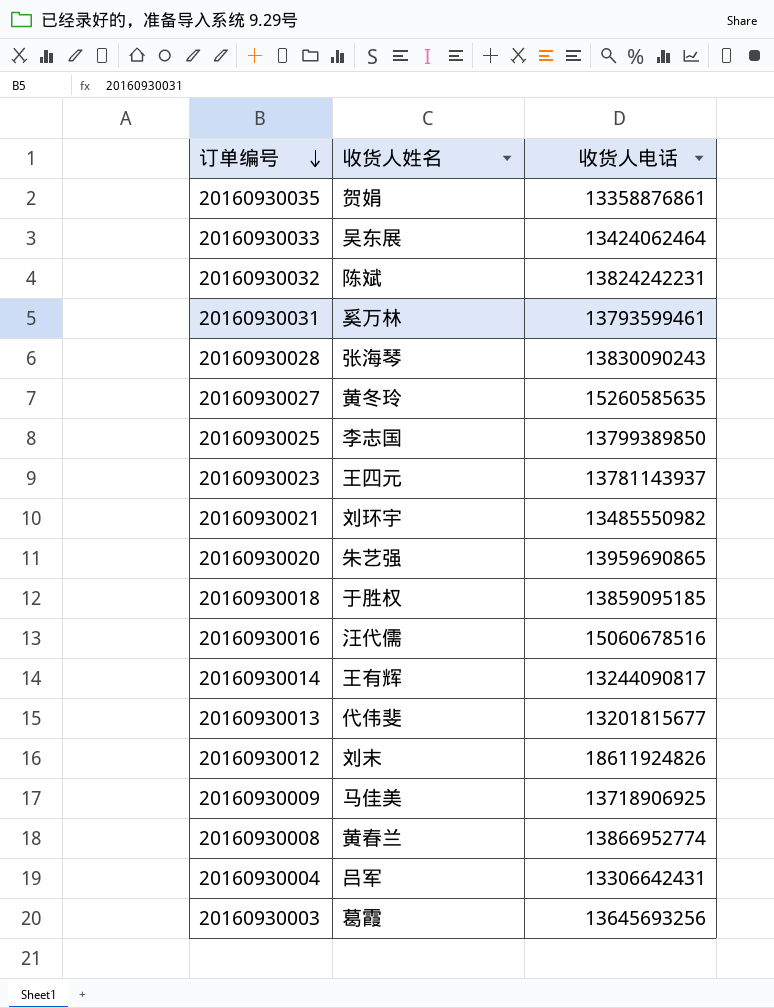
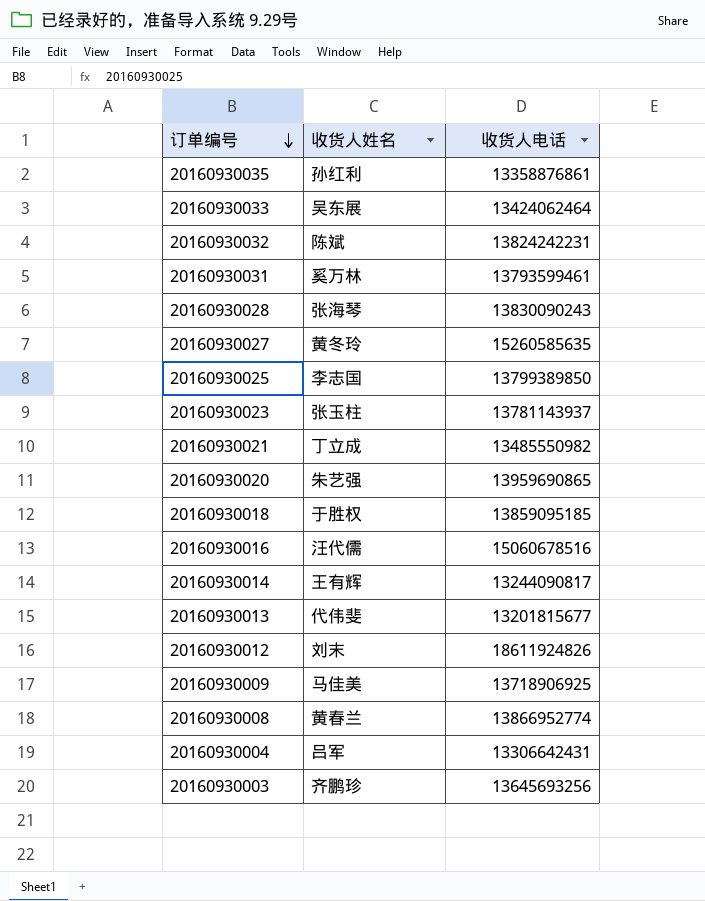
20160930035 | 收货人姓名: 贺娟 -> 孙红利
20160930023 | 收货人姓名: 王四元 -> 张玉柱
20160930021 | 收货人姓名: 刘环宇 -> 丁立成
20160930003 | 收货人姓名: 葛霞 -> 齐鹏珍

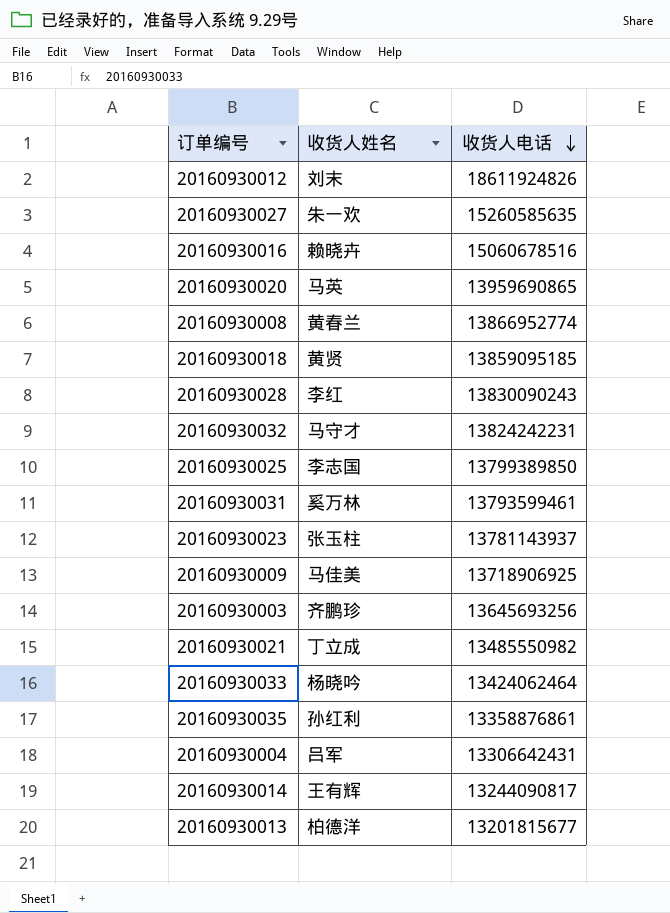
row order: 订单编号 descending -> 收货人电话 descending
20160930027 | 收货人姓名: 黄冬玲 -> 朱一欢
20160930016 | 收货人姓名: 汪代儒 -> 赖晓卉
20160930020 | 收货人姓名: 朱艺强 -> 马英
20160930018 | 收货人姓名: 于胜权 -> 黄贤
20160930028 | 收货人姓名: 张海琴 -> 李红
20160930032 | 收货人姓名: 陈斌 -> 马守才
20160930033 | 收货人姓名: 吴东展 -> 杨晓吟
20160930013 | 收货人姓名: 代伟斐 -> 柏德洋

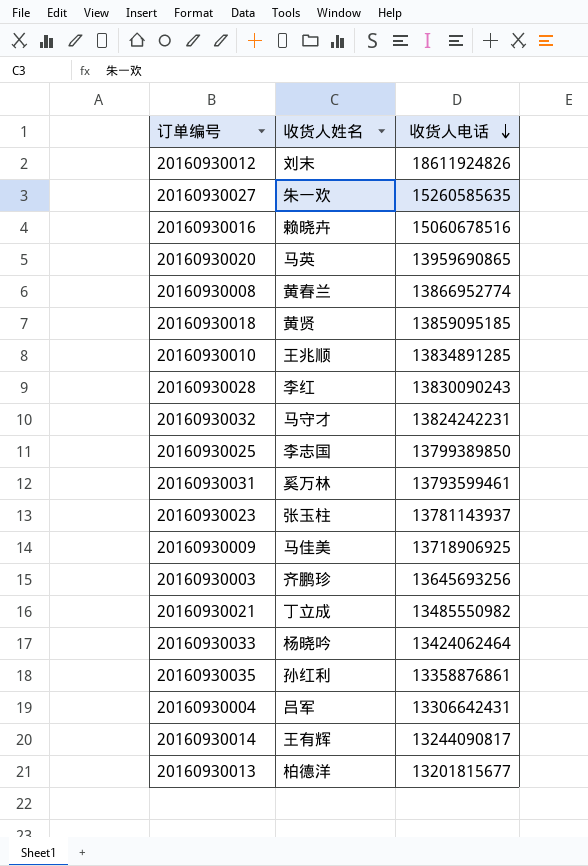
row 20160930010: none -> 王兆顺 | 13834891285

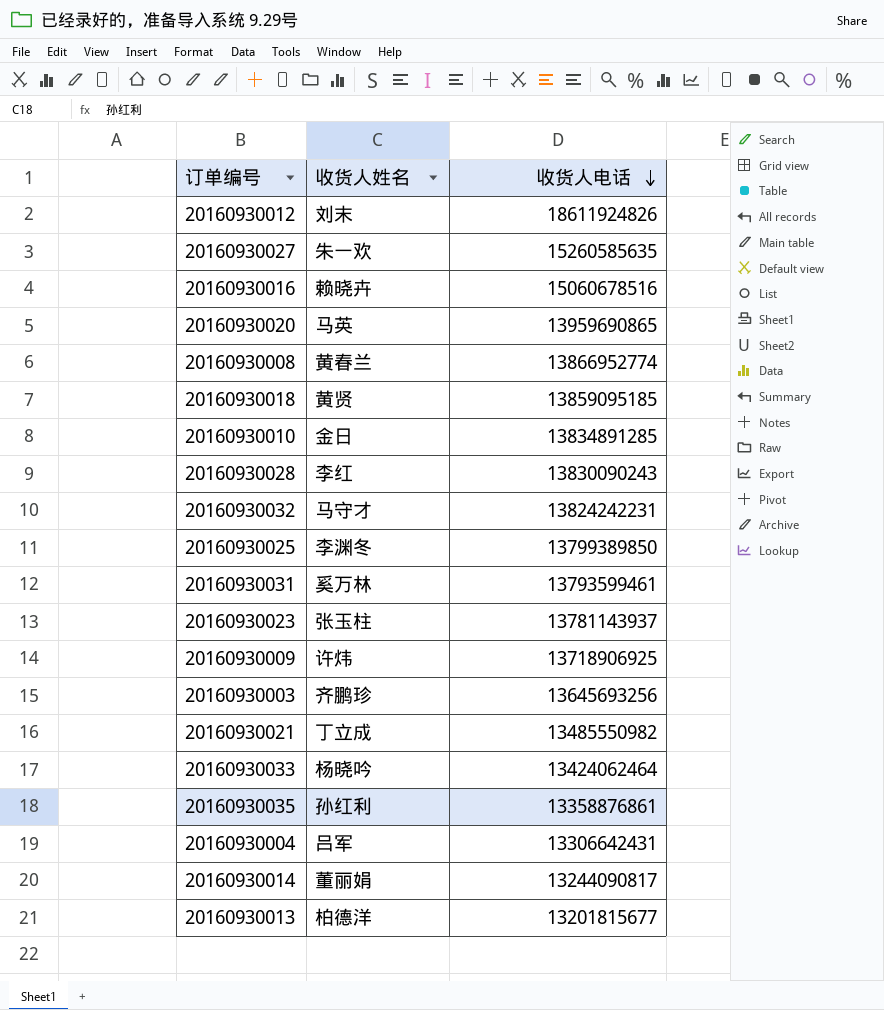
20160930010 | 收货人姓名: 王兆顺 -> 金日
20160930025 | 收货人姓名: 李志国 -> 李渊冬
20160930009 | 收货人姓名: 马佳美 -> 许炜
20160930014 | 收货人姓名: 王有辉 -> 董丽娟

